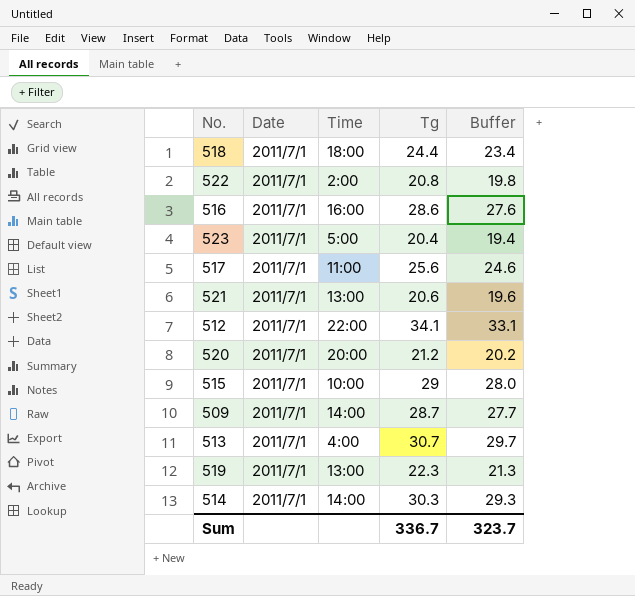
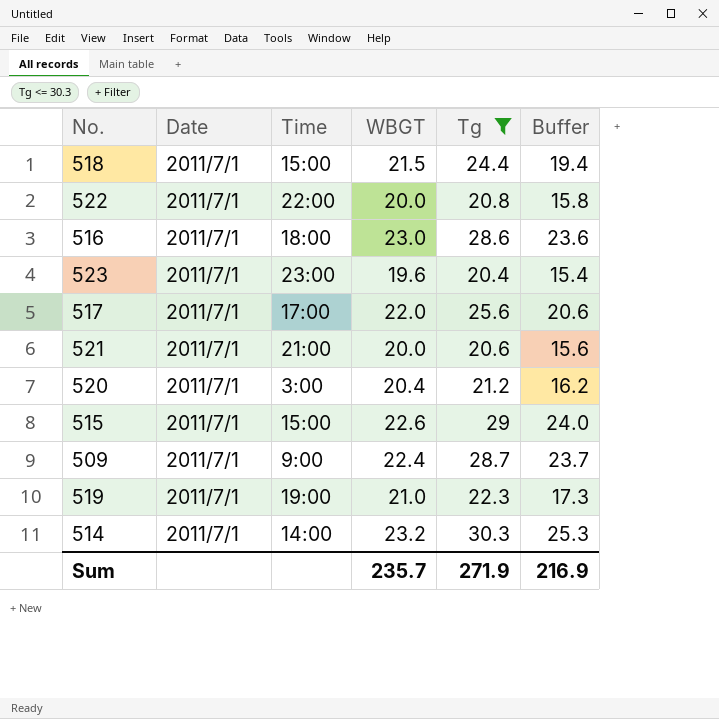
filter: none -> Tg <= 30.3
column WBGT | position: none -> 4
column Buffer | formula: [Tg] - 1 -> [Tg] - 5
518 | Time: 18:00 -> 15:00
522 | Time: 2:00 -> 22:00
516 | Time: 16:00 -> 18:00
523 | Time: 5:00 -> 23:00
517 | Time: 11:00 -> 17:00
521 | Time: 13:00 -> 21:00
520 | Time: 20:00 -> 3:00
515 | Time: 10:00 -> 15:00
509 | Time: 14:00 -> 9:00
519 | Time: 13:00 -> 19:00
Sum | Tg: 336.7 -> 271.9
Sum | Buffer: 323.7 -> 216.9

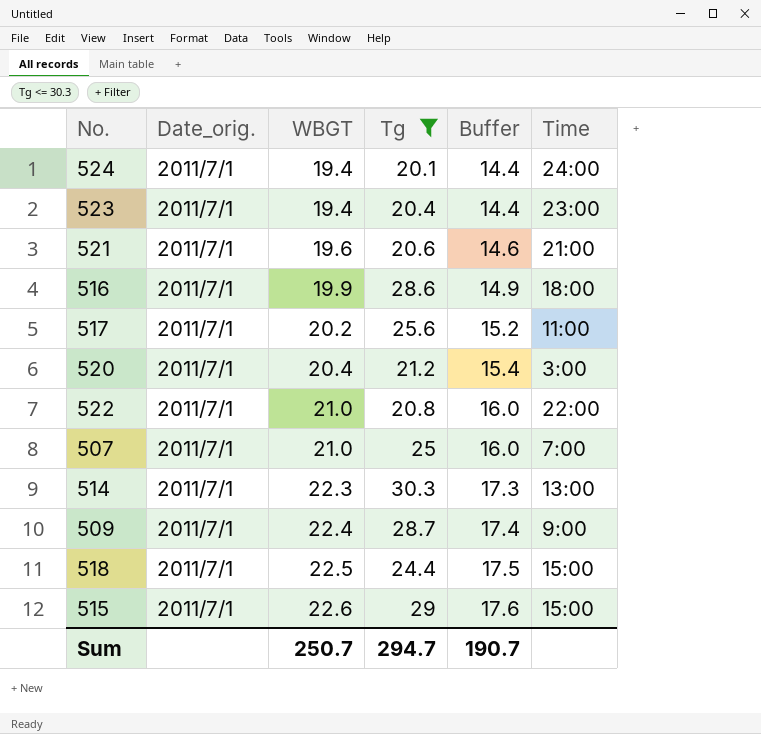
row order: none -> WBGT ascending
column name: Date -> Date_orig.
column Buffer | formula: [Tg] - 5 -> [WBGT] - 5
column Time | position: 3 -> 6
row 519: 2011/7/1 | 19:00 | 21.0 | 22.3 | 17.3 -> none
row 524: none -> 2011/7/1 | 19.4 | 20.1 | 14.4 | 24:00
523 | WBGT: 19.6 -> 19.4
521 | WBGT: 20.0 -> 19.6
516 | WBGT: 23.0 -> 19.9
517 | WBGT: 22.0 -> 20.2
517 | Time: 17:00 -> 11:00
522 | WBGT: 20.0 -> 21.0
row 507: none -> 2011/7/1 | 21.0 | 25 | 16.0 | 7:00
514 | WBGT: 23.2 -> 22.3
514 | Time: 14:00 -> 13:00
518 | WBGT: 21.5 -> 22.5
Sum | WBGT: 235.7 -> 250.7
Sum | Tg: 271.9 -> 294.7
Sum | Buffer: 216.9 -> 190.7

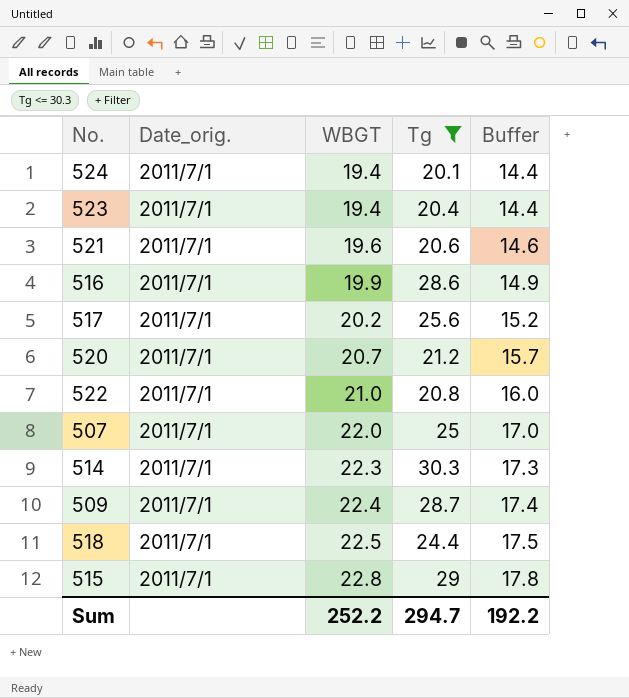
column Time | position: 6 -> none
520 | WBGT: 20.4 -> 20.7
520 | Buffer: 15.4 -> 15.7
507 | WBGT: 21.0 -> 22.0
507 | Buffer: 16.0 -> 17.0
515 | WBGT: 22.6 -> 22.8
515 | Buffer: 17.6 -> 17.8
Sum | WBGT: 250.7 -> 252.2
Sum | Buffer: 190.7 -> 192.2

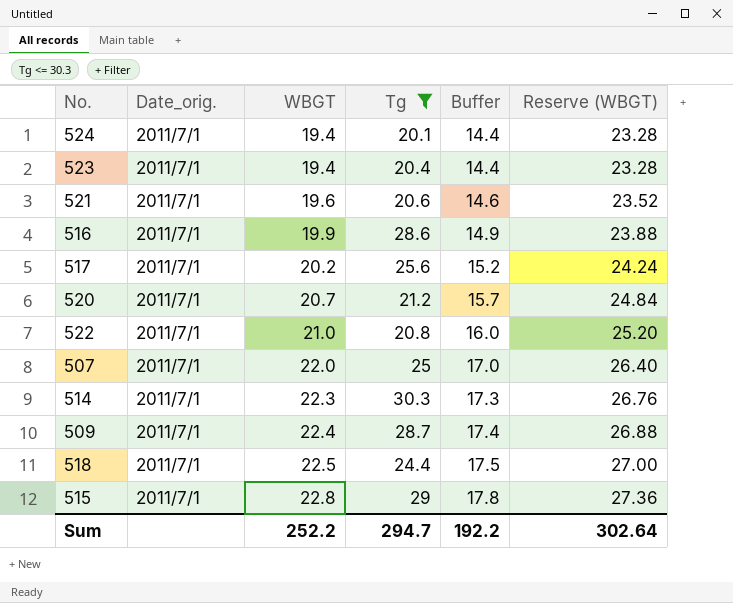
column Reserve (WBGT) | formula: none -> [WBGT] * 1.2

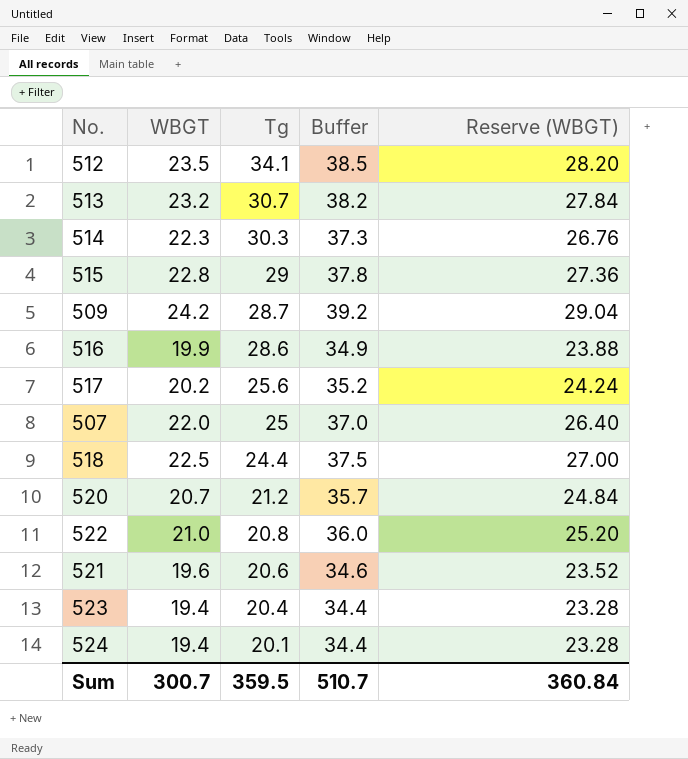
filter: Tg <= 30.3 -> none
row order: WBGT ascending -> Tg descending
column Date_orig. | position: 2 -> none
column Buffer | formula: [WBGT] - 5 -> [WBGT] + 15
509 | WBGT: 22.4 -> 24.2
509 | Reserve (WBGT): 26.88 -> 29.04
Sum | WBGT: 252.2 -> 300.7
Sum | Tg: 294.7 -> 359.5
Sum | Buffer: 192.2 -> 510.7
Sum | Reserve (WBGT): 302.64 -> 360.84

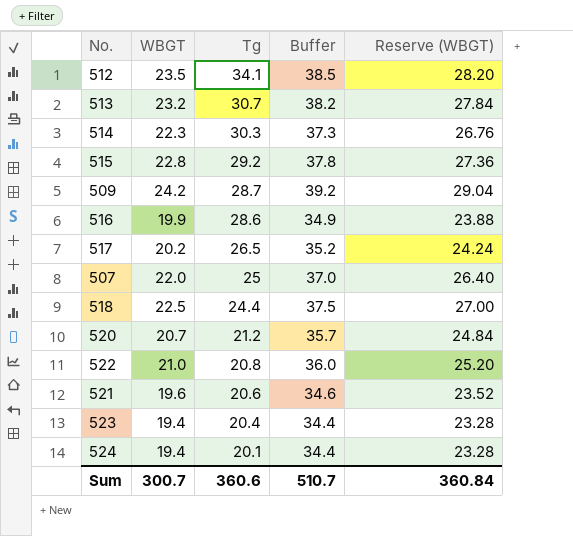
515 | Tg: 29 -> 29.2
517 | Tg: 25.6 -> 26.5
Sum | Tg: 359.5 -> 360.6

